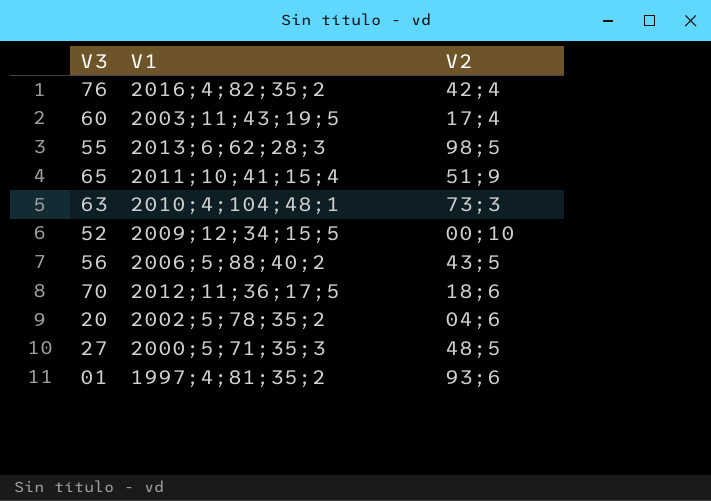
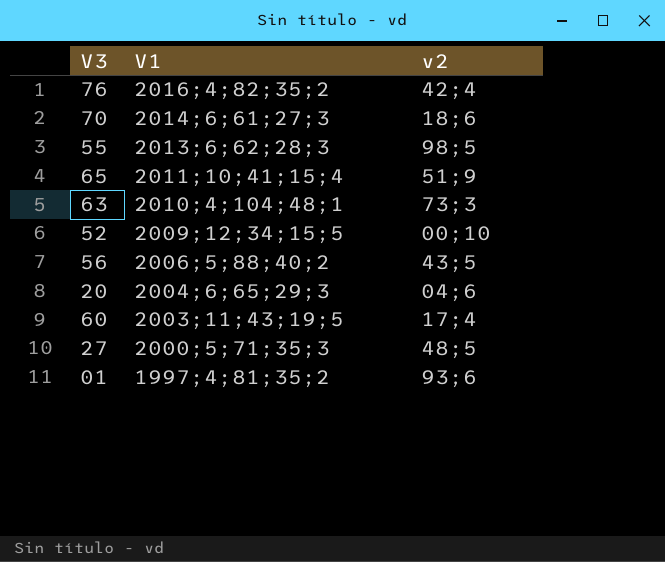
row order: none -> V1 descending
column name: V2 -> v2
70 | V1: 2012;11;36;17;5 -> 2014;6;61;27;3
20 | V1: 2002;5;78;35;2 -> 2004;6;65;29;3

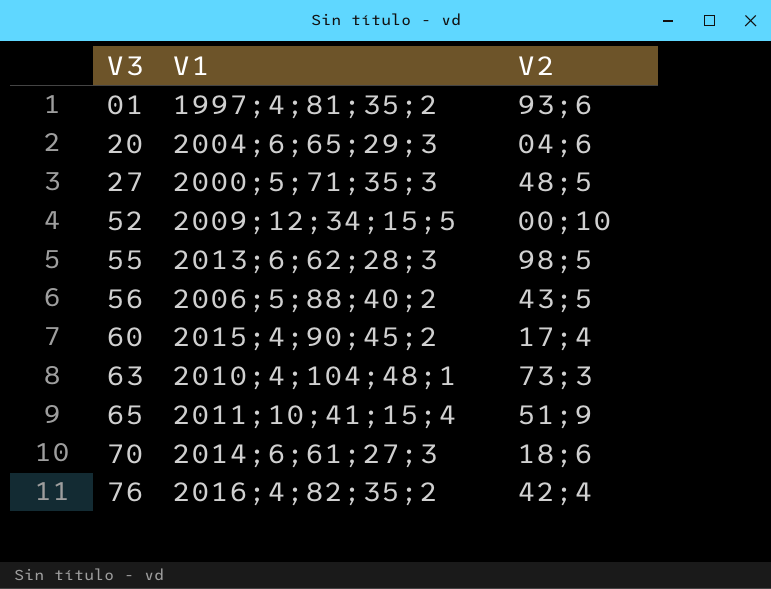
row order: V1 descending -> V3 ascending
column name: v2 -> V2
60 | V1: 2003;11;43;19;5 -> 2015;4;90;45;2

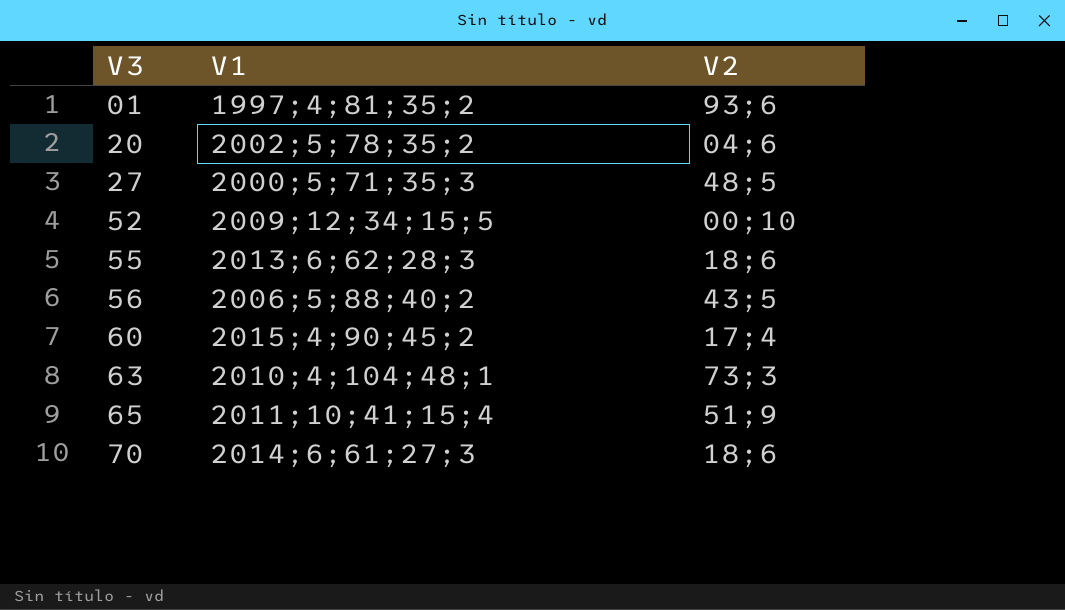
row 76: 2016;4;82;35;2 | 42;4 -> none
20 | V1: 2004;6;65;29;3 -> 2002;5;78;35;2
55 | V2: 98;5 -> 18;6

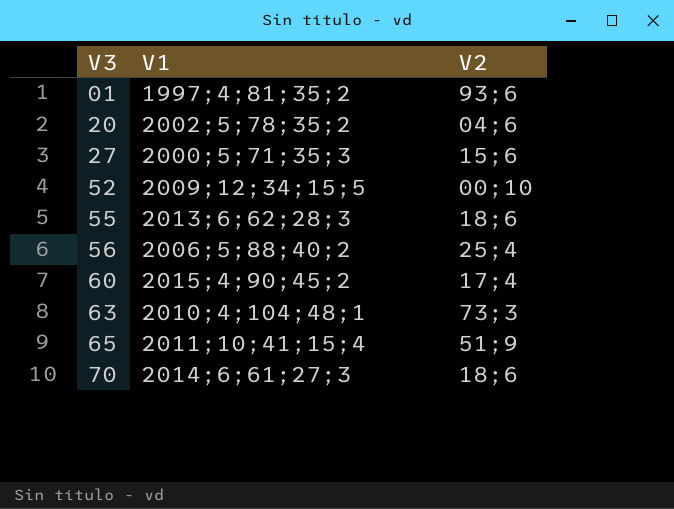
27 | V2: 48;5 -> 15;6
56 | V2: 43;5 -> 25;4

